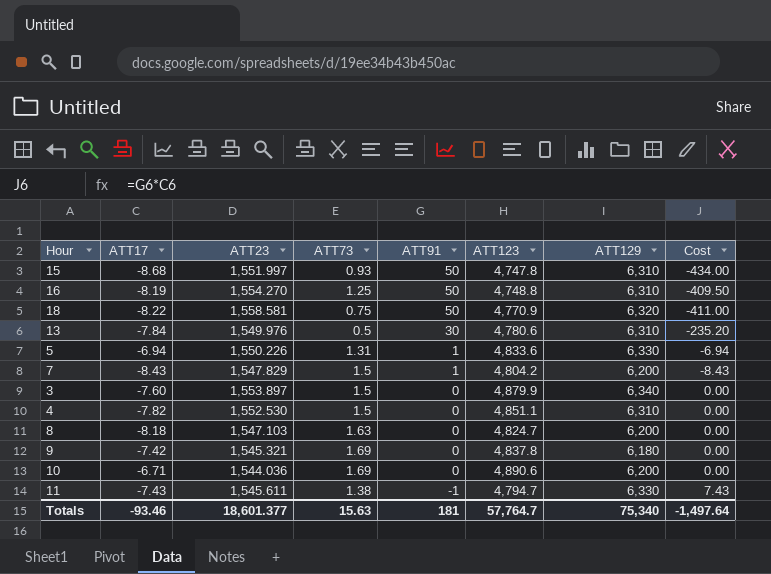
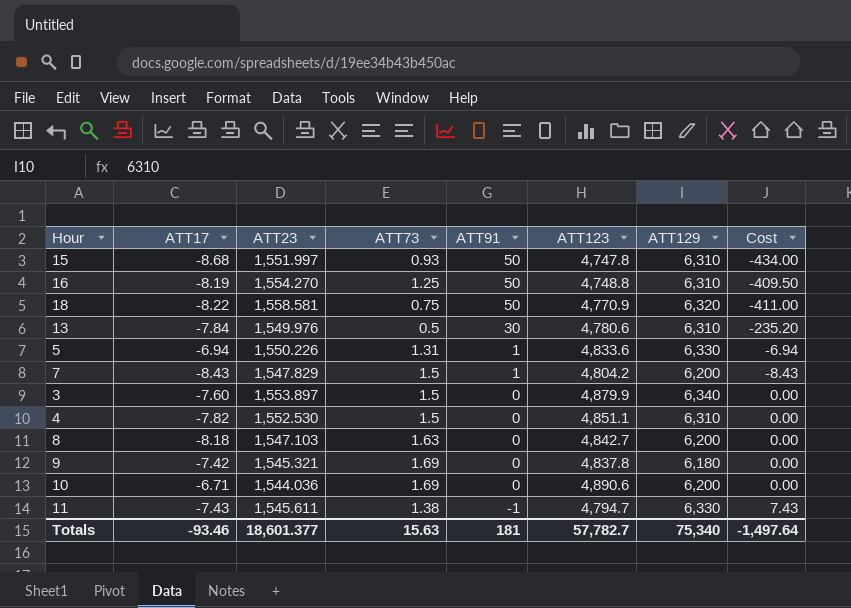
8 | ATT123: 4,824.7 -> 4,842.7
Totals | ATT123: 57,764.7 -> 57,782.7

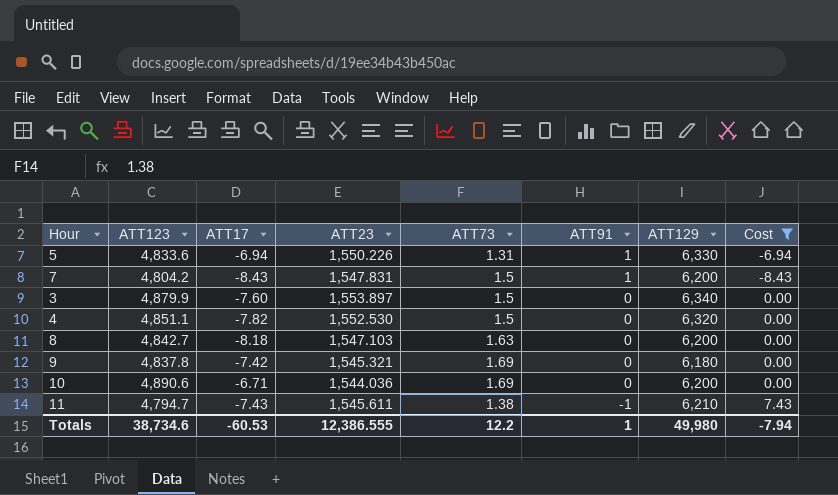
filter: none -> Cost >= -8.43
column ATT123 | position: 6 -> 2
7 | ATT23: 1,547.829 -> 1,547.831
4 | ATT129: 6,310 -> 6,320
11 | ATT129: 6,330 -> 6,210
Totals | ATT123: 57,782.7 -> 38,734.6
Totals | ATT17: -93.46 -> -60.53
Totals | ATT23: 18,601.377 -> 12,386.555
Totals | ATT73: 15.63 -> 12.2
Totals | ATT91: 181 -> 1
Totals | ATT129: 75,340 -> 49,980
Totals | Cost: -1,497.64 -> -7.94

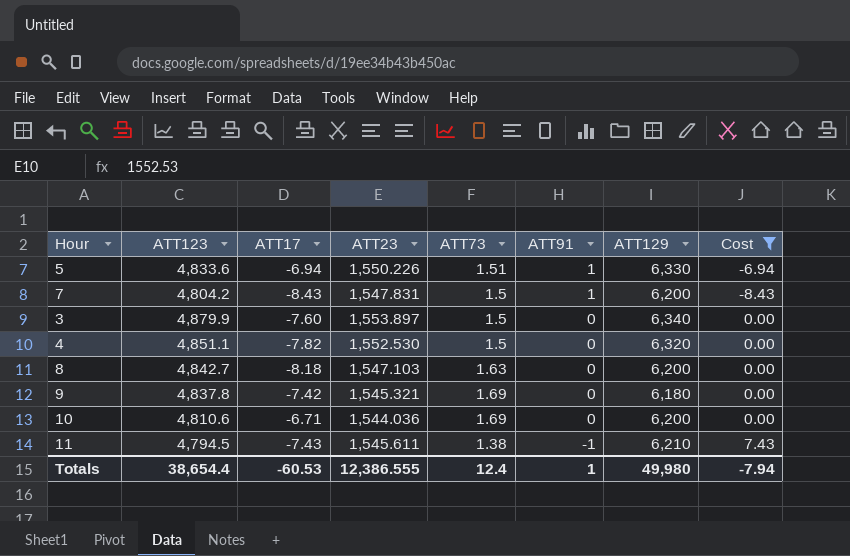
5 | ATT73: 1.31 -> 1.51
10 | ATT123: 4,890.6 -> 4,810.6
11 | ATT123: 4,794.7 -> 4,794.5
Totals | ATT123: 38,734.6 -> 38,654.4
Totals | ATT73: 12.2 -> 12.4

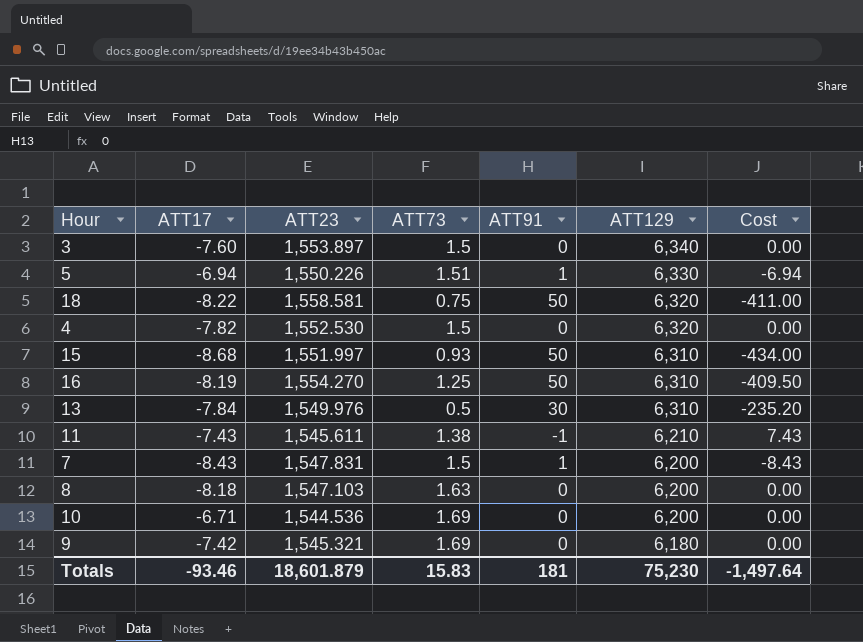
filter: Cost >= -8.43 -> none
row order: ATT91 descending -> ATT129 descending
column ATT123 | position: 2 -> none
10 | ATT23: 1,544.036 -> 1,544.536
Totals | ATT17: -60.53 -> -93.46
Totals | ATT23: 12,386.555 -> 18,601.879
Totals | ATT73: 12.4 -> 15.83
Totals | ATT91: 1 -> 181
Totals | ATT129: 49,980 -> 75,230
Totals | Cost: -7.94 -> -1,497.64

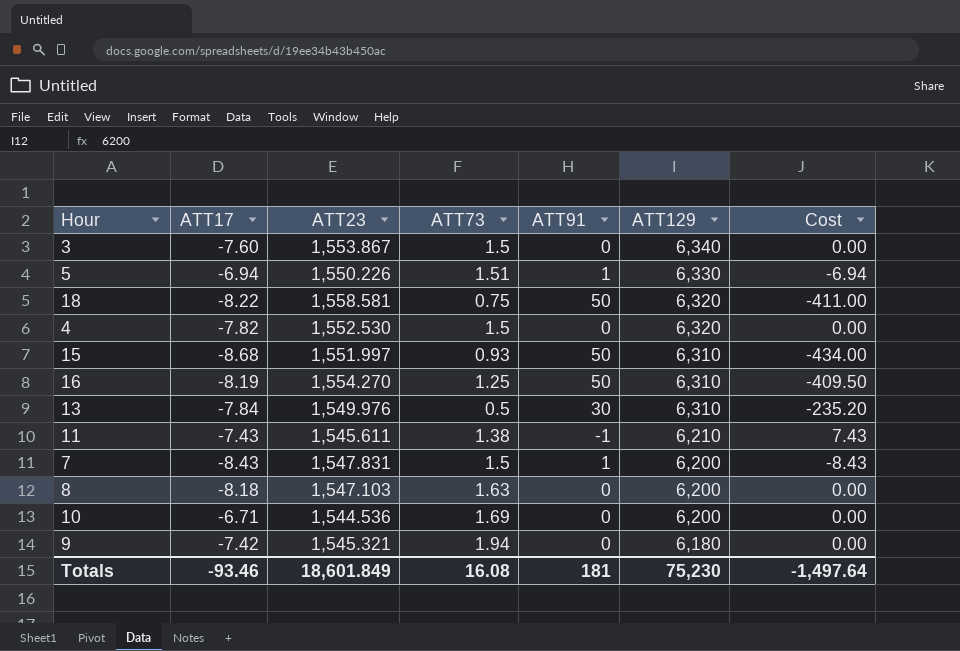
3 | ATT23: 1,553.897 -> 1,553.867
9 | ATT73: 1.69 -> 1.94
Totals | ATT23: 18,601.879 -> 18,601.849
Totals | ATT73: 15.83 -> 16.08

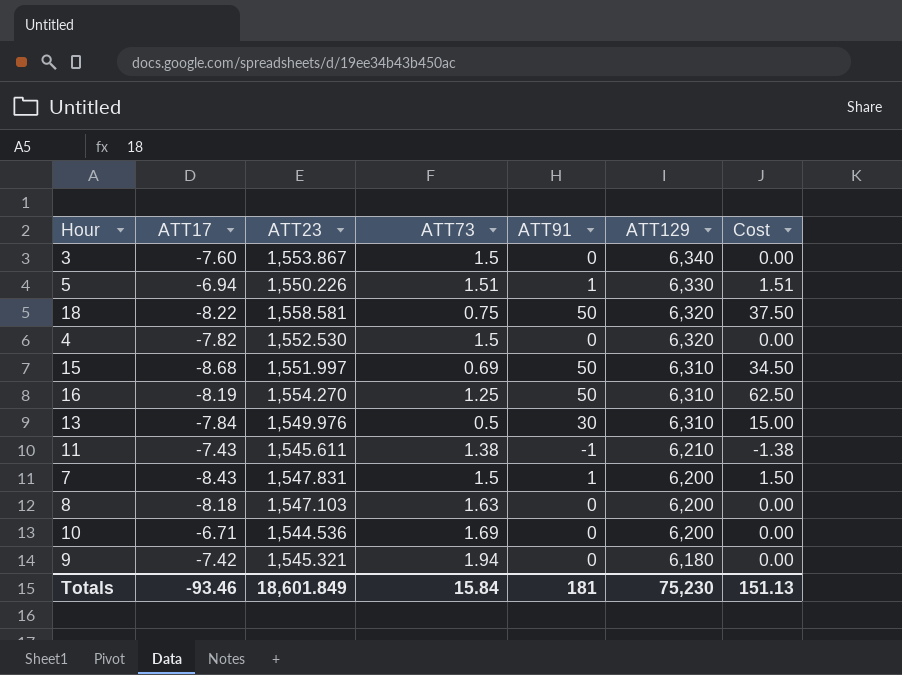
column Cost | formula: [ATT17] * [ATT91] -> [ATT73] * [ATT91]
15 | ATT73: 0.93 -> 0.69
Totals | ATT73: 16.08 -> 15.84
Totals | Cost: -1,497.64 -> 151.13

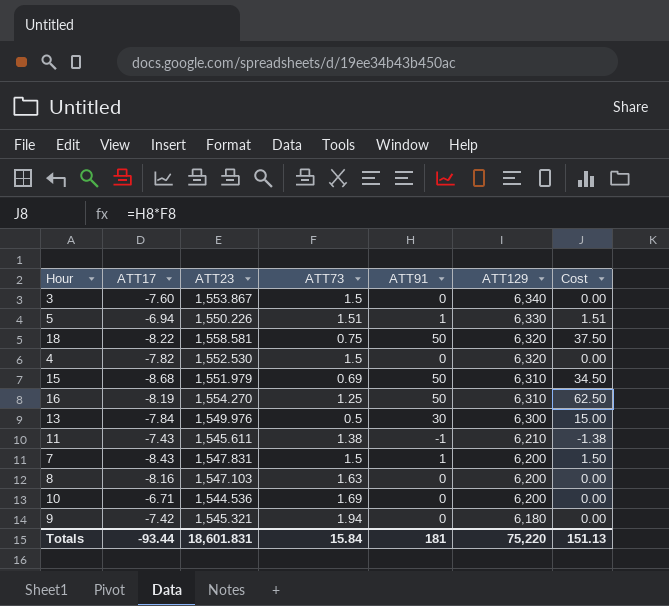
15 | ATT23: 1,551.997 -> 1,551.979
13 | ATT129: 6,310 -> 6,300
8 | ATT17: -8.18 -> -8.16
Totals | ATT17: -93.46 -> -93.44
Totals | ATT23: 18,601.849 -> 18,601.831
Totals | ATT129: 75,230 -> 75,220

